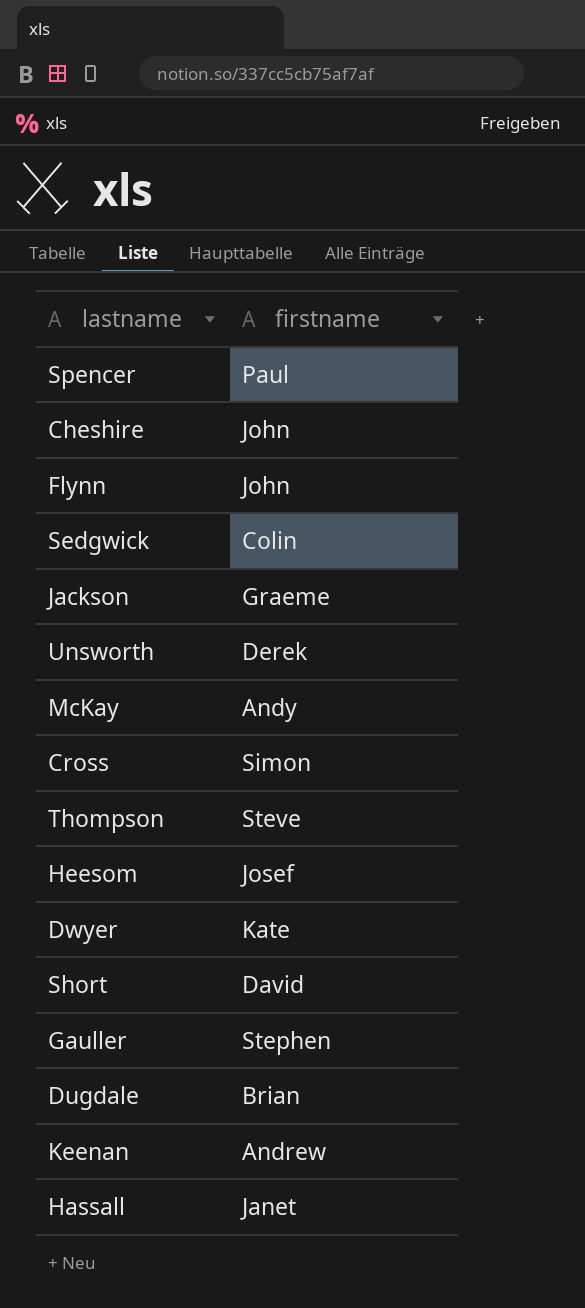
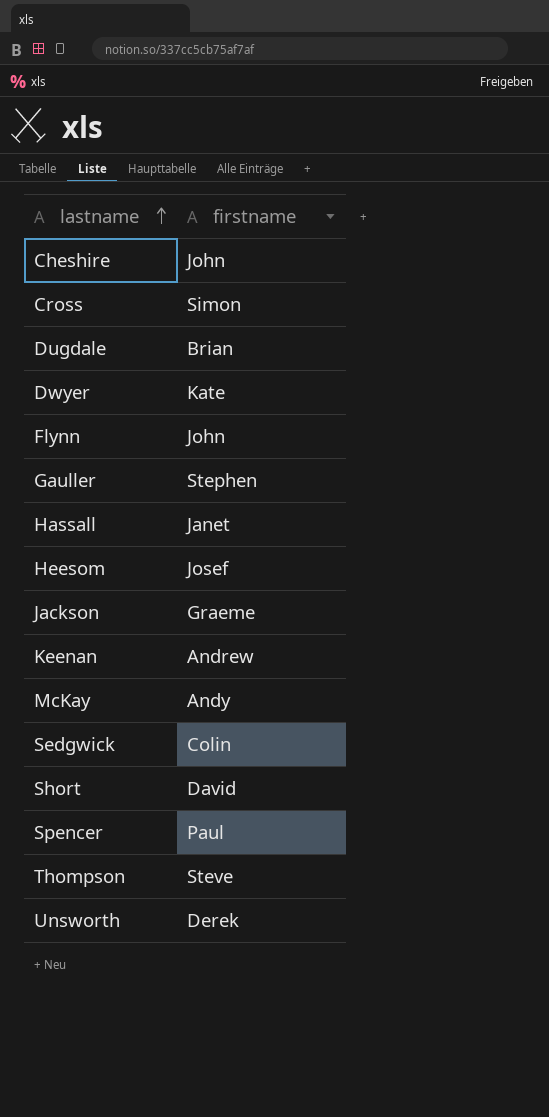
row order: none -> lastname ascending

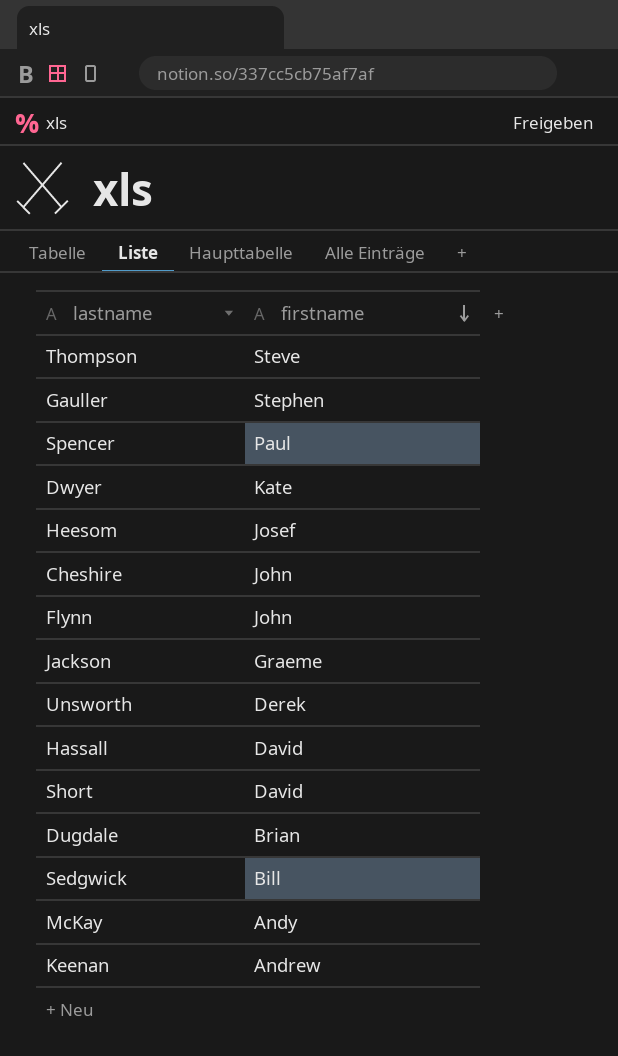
row order: lastname ascending -> firstname descending
row Cross: Simon -> none
Hassall | firstname: Janet -> David
Sedgwick | firstname: Colin -> Bill

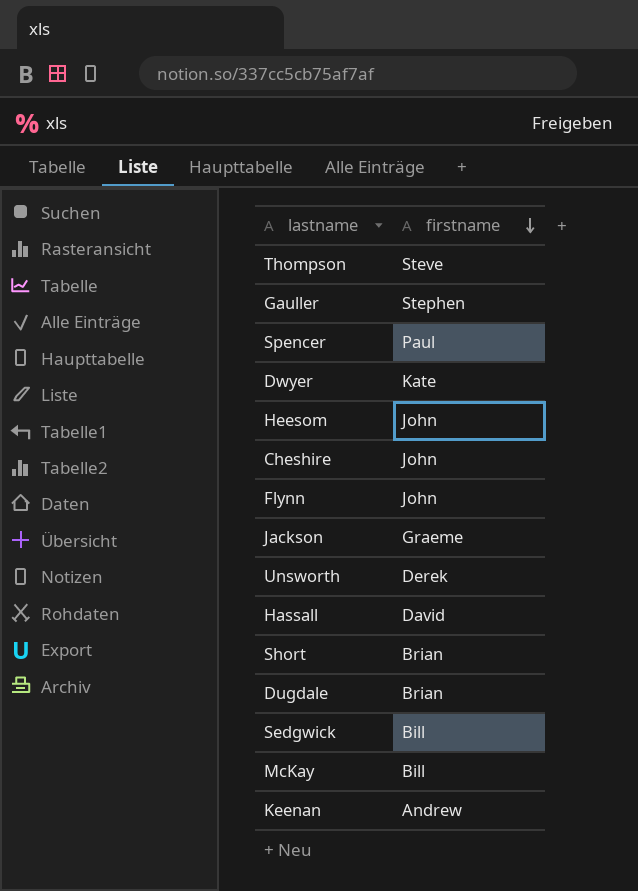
Heesom | firstname: Josef -> John
Short | firstname: David -> Brian
McKay | firstname: Andy -> Bill

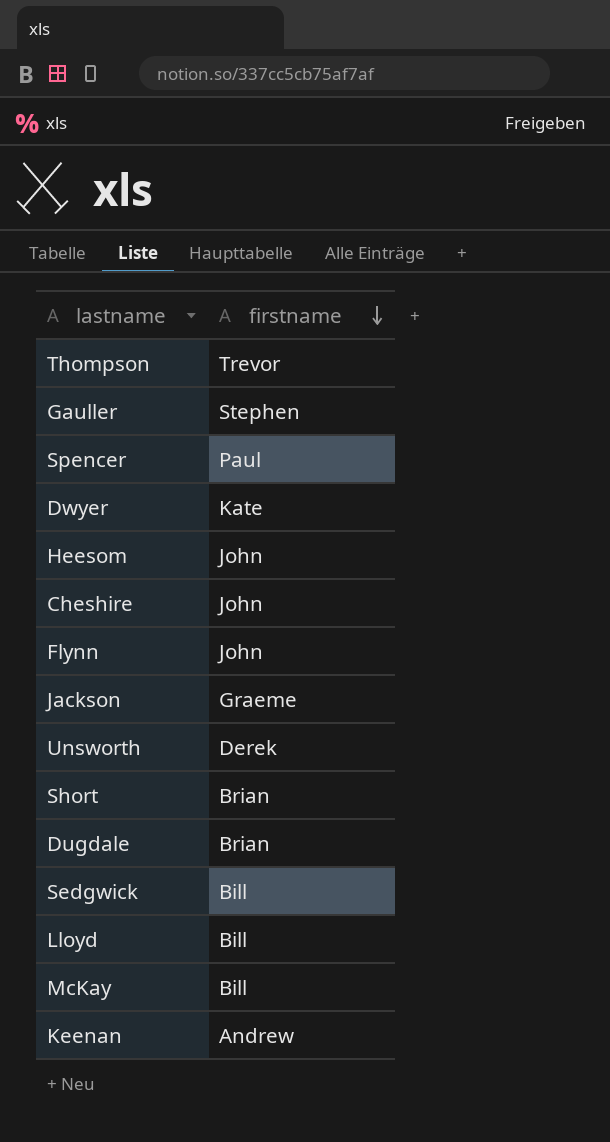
row Hassall: David -> none
Thompson | firstname: Steve -> Trevor
row Lloyd: none -> Bill

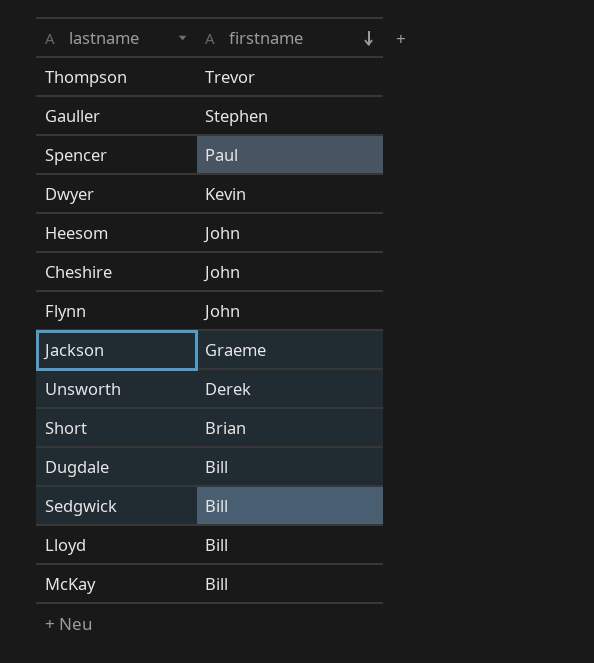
row Keenan: Andrew -> none
Dwyer | firstname: Kate -> Kevin
Dugdale | firstname: Brian -> Bill

